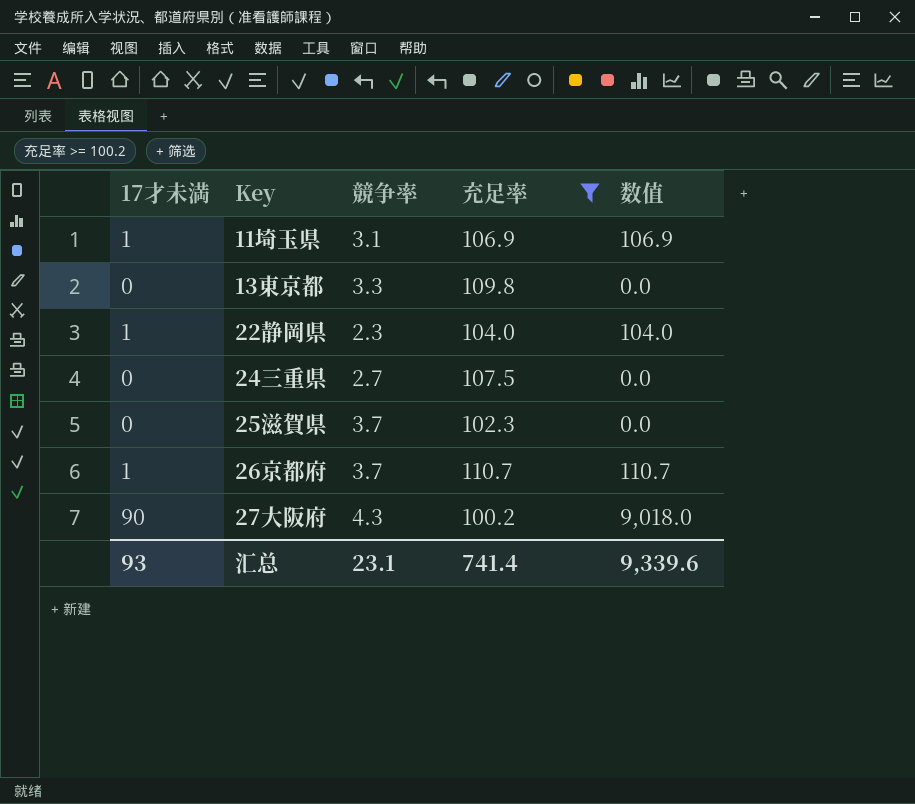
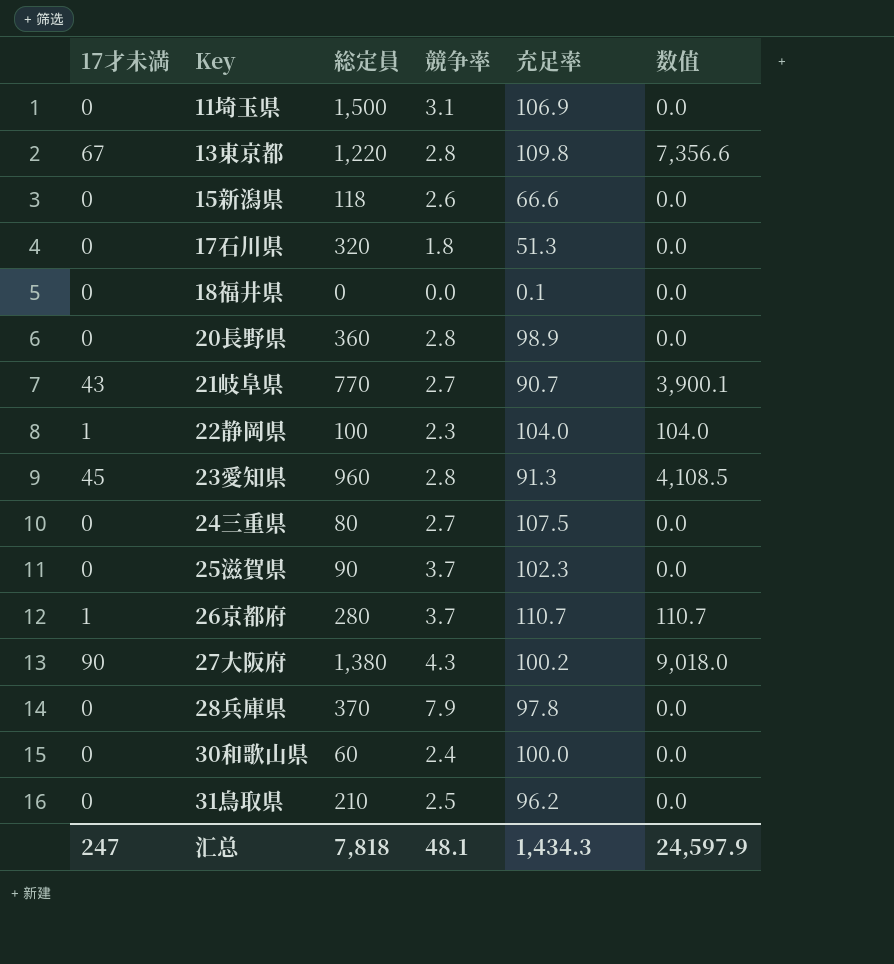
filter: 充足率 >= 100.2 -> none
column 総定員 | position: none -> 3
11埼玉県 | 17才未満: 1 -> 0
11埼玉県 | 数值: 106.9 -> 0.0
13東京都 | 17才未満: 0 -> 67
13東京都 | 競争率: 3.3 -> 2.8
13東京都 | 数值: 0.0 -> 7,356.6
汇总 | 17才未満: 93 -> 247
汇总 | 競争率: 23.1 -> 48.1
汇总 | 充足率: 741.4 -> 1,434.3
汇总 | 数值: 9,339.6 -> 24,597.9

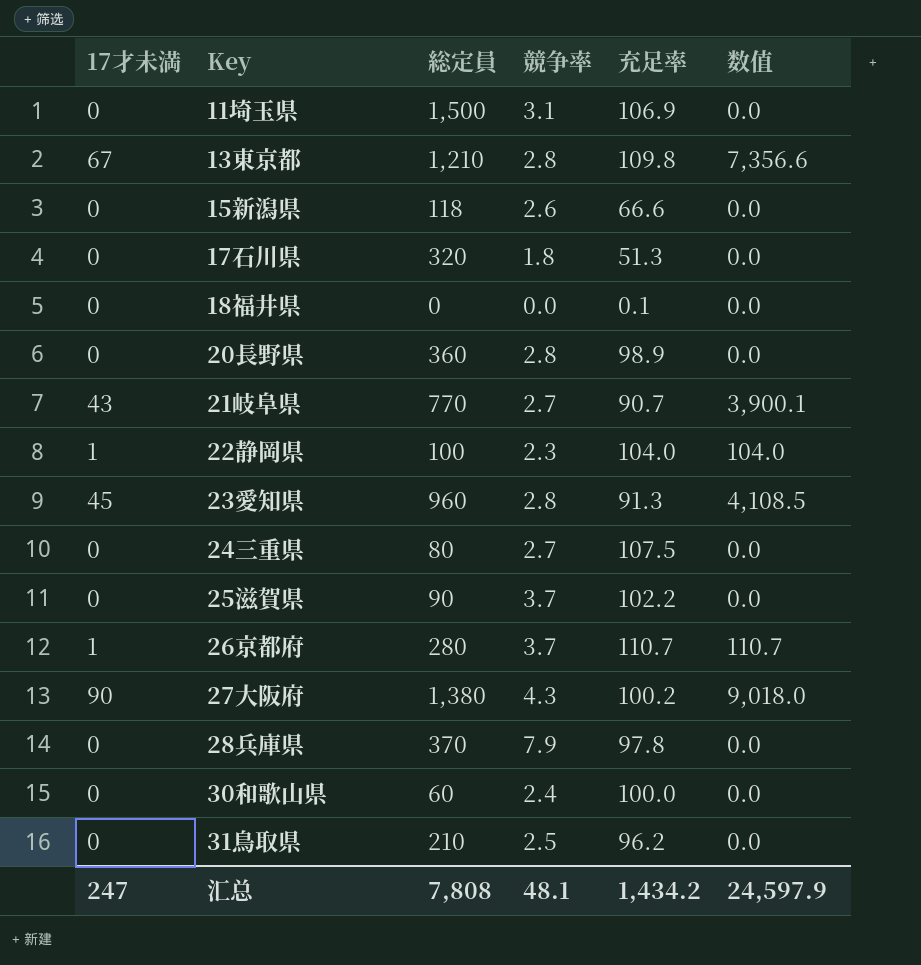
13東京都 | 総定員: 1,220 -> 1,210
25滋賀県 | 充足率: 102.3 -> 102.2
汇总 | 総定員: 7,818 -> 7,808
汇总 | 充足率: 1,434.3 -> 1,434.2

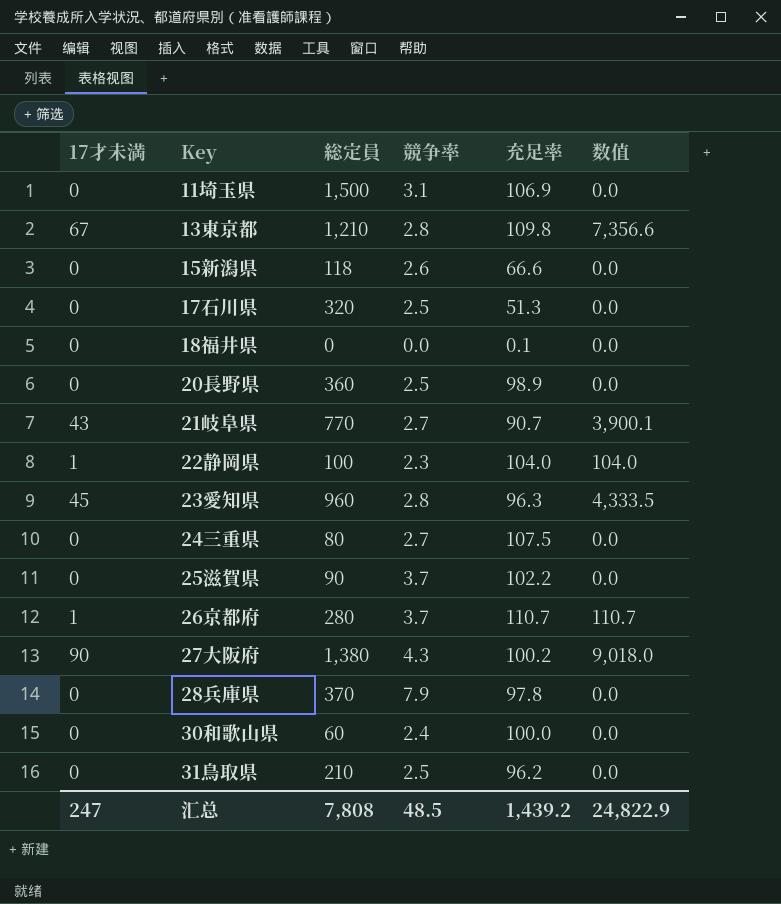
17石川県 | 競争率: 1.8 -> 2.5
20長野県 | 競争率: 2.8 -> 2.5
23愛知県 | 充足率: 91.3 -> 96.3
23愛知県 | 数值: 4,108.5 -> 4,333.5
汇总 | 競争率: 48.1 -> 48.5
汇总 | 充足率: 1,434.2 -> 1,439.2
汇总 | 数值: 24,597.9 -> 24,822.9

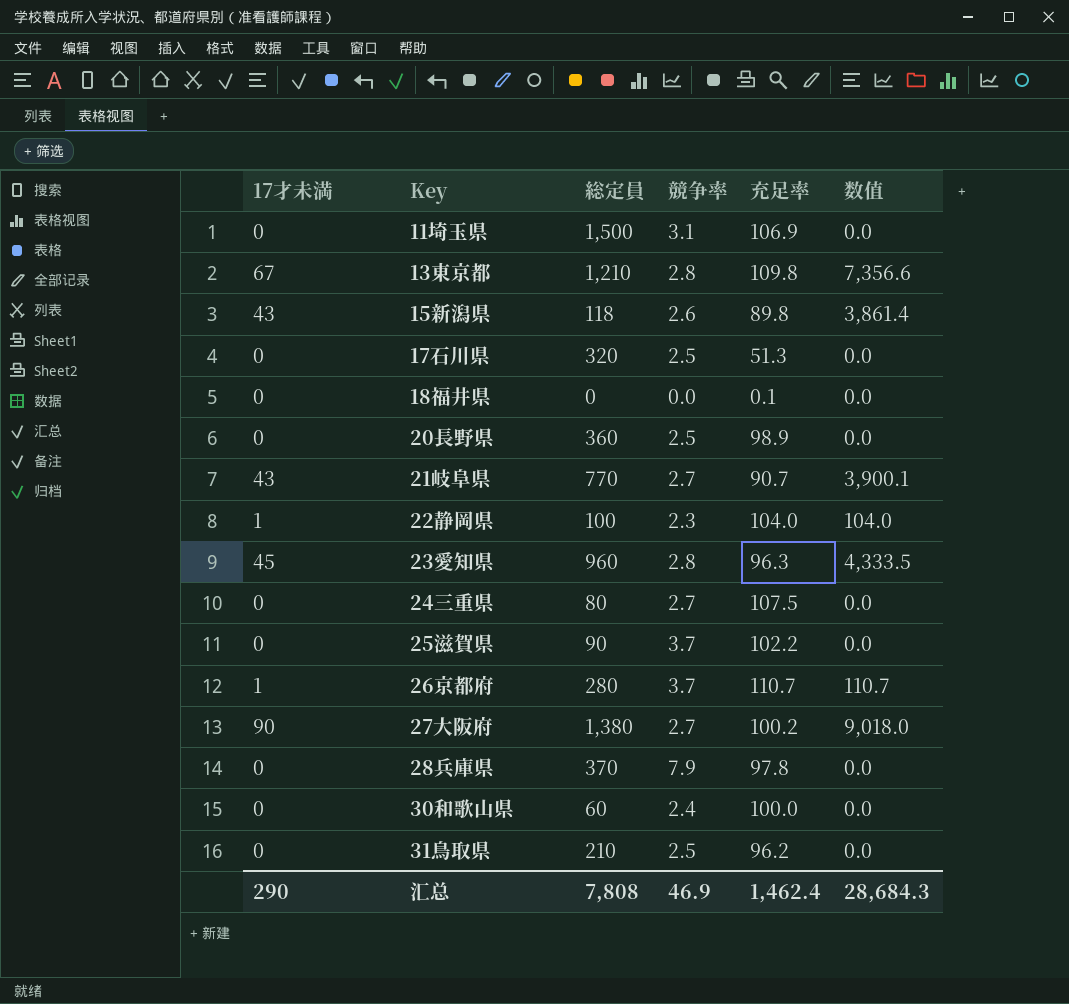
15新潟県 | 17才未満: 0 -> 43
15新潟県 | 充足率: 66.6 -> 89.8
15新潟県 | 数值: 0.0 -> 3,861.4
27大阪府 | 競争率: 4.3 -> 2.7
汇总 | 17才未満: 247 -> 290
汇总 | 競争率: 48.5 -> 46.9
汇总 | 充足率: 1,439.2 -> 1,462.4
汇总 | 数值: 24,822.9 -> 28,684.3

